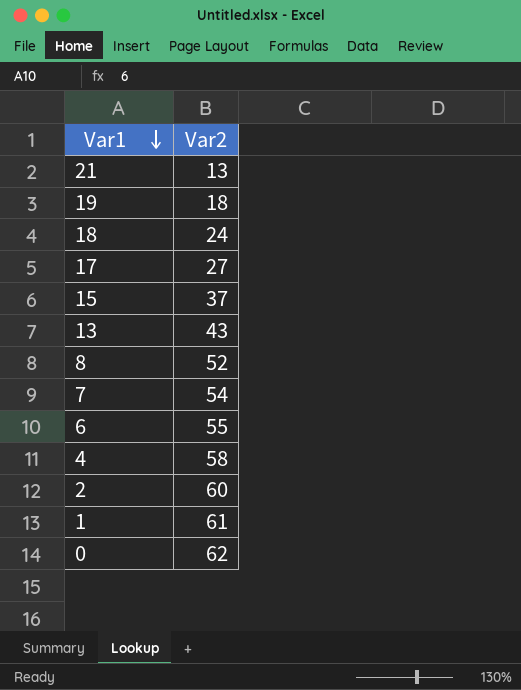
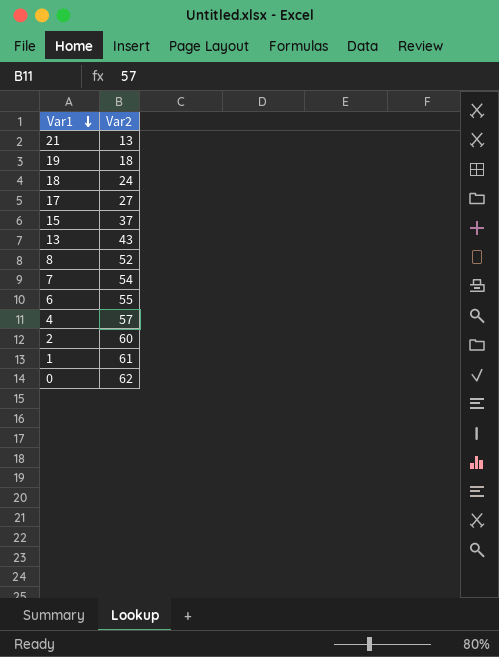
4 | Var2: 58 -> 57

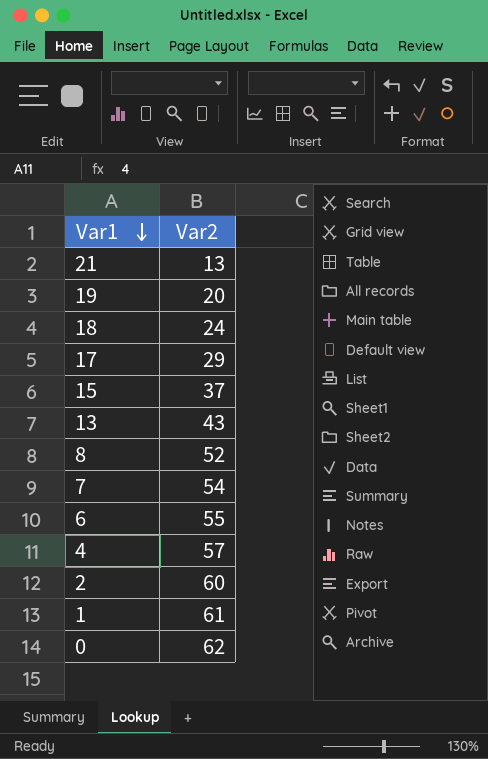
19 | Var2: 18 -> 20
17 | Var2: 27 -> 29

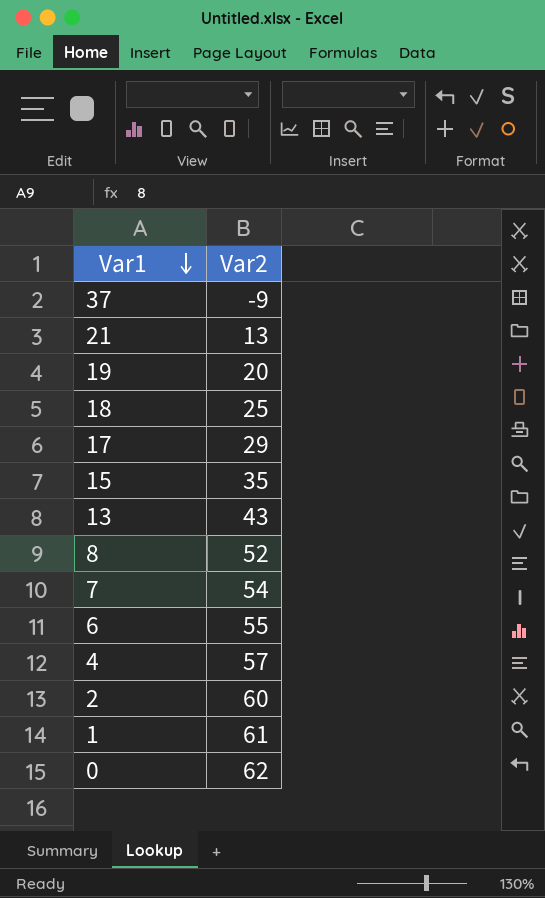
row 37: none -> -9
18 | Var2: 24 -> 25
15 | Var2: 37 -> 35

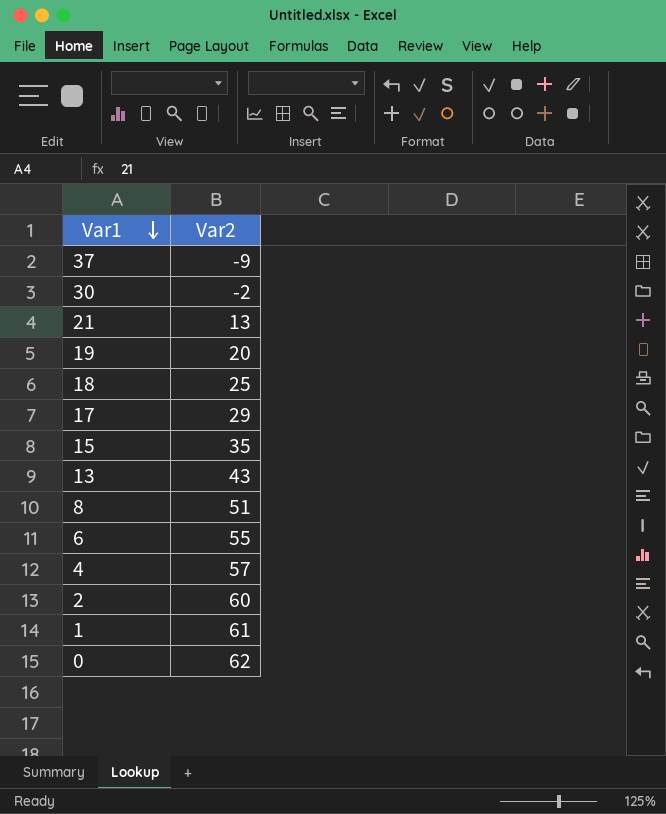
row 7: 54 -> none
row 30: none -> -2
8 | Var2: 52 -> 51

